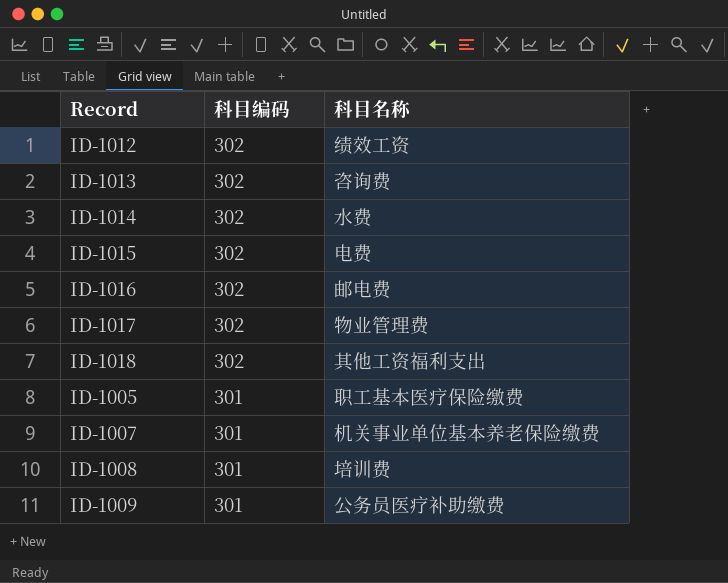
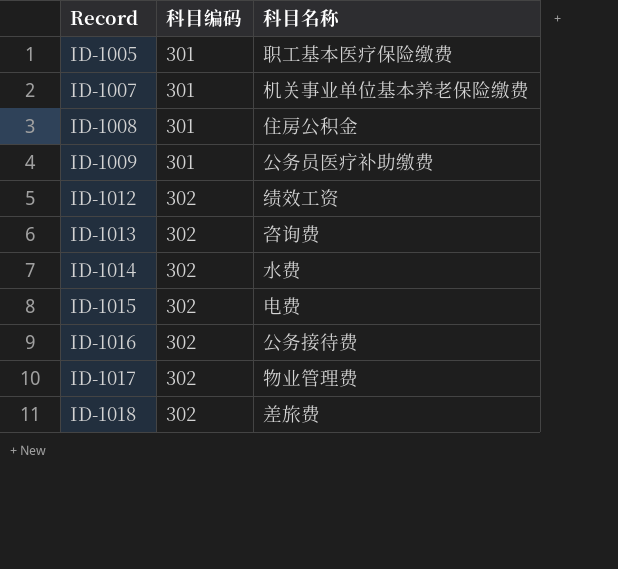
row order: 科目编码 descending -> Record ascending
ID-1008 | 科目名称: 培训费 -> 住房公积金
ID-1016 | 科目名称: 邮电费 -> 公务接待费
ID-1018 | 科目名称: 其他工资福利支出 -> 差旅费

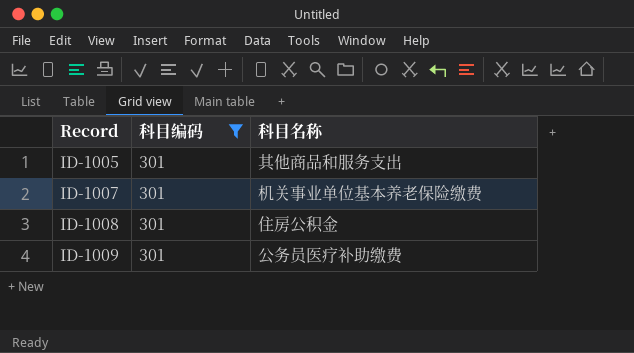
filter: none -> 科目编码 = 301
ID-1005 | 科目名称: 职工基本医疗保险缴费 -> 其他商品和服务支出

